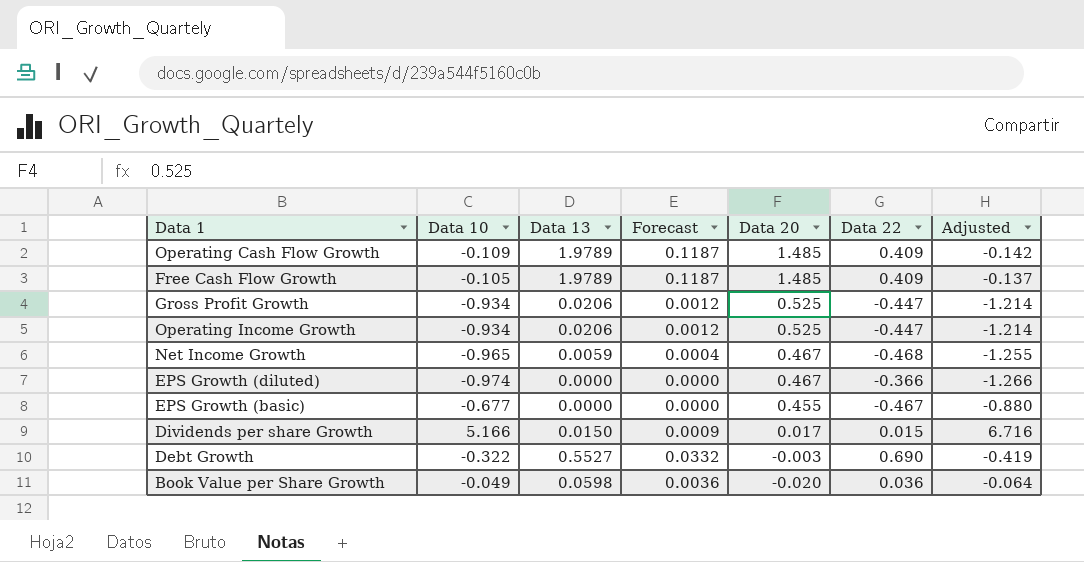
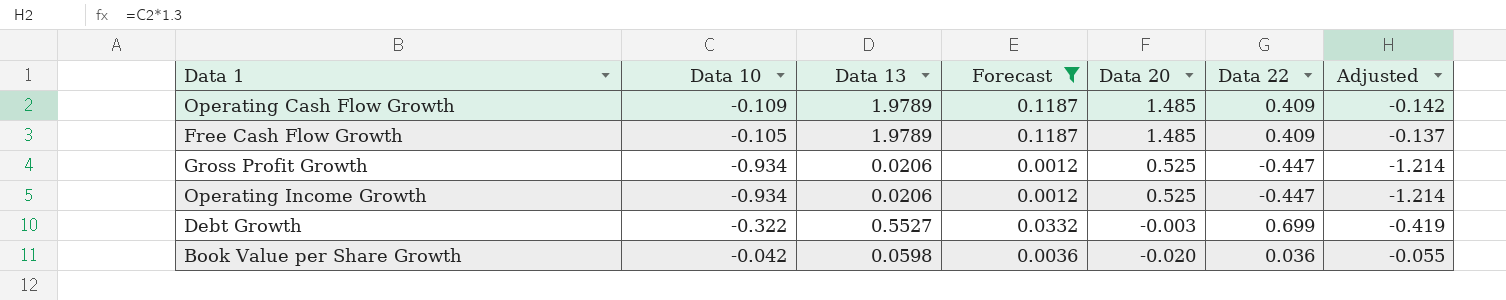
filter: none -> Forecast >= 0.0012
Debt Growth | Data 22: 0.690 -> 0.699
Book Value per Share Growth | Data 10: -0.049 -> -0.042
Book Value per Share Growth | Adjusted: -0.064 -> -0.055

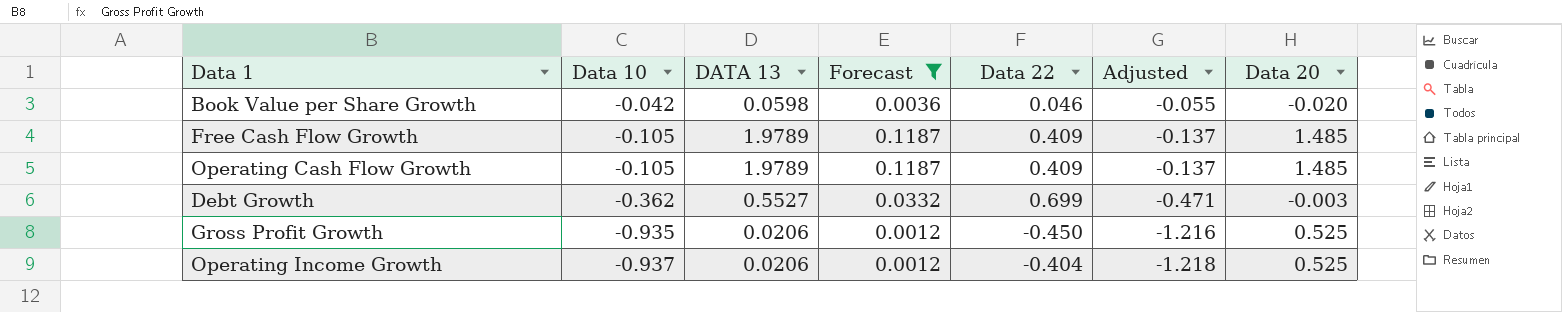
row order: Data 20 descending -> Data 10 descending
column name: Data 13 -> DATA 13
column Data 20 | position: 5 -> 7
Book Value per Share Growth | Data 22: 0.036 -> 0.046
Operating Cash Flow Growth | Data 10: -0.109 -> -0.105
Operating Cash Flow Growth | Adjusted: -0.142 -> -0.137
Debt Growth | Data 10: -0.322 -> -0.362
Debt Growth | Adjusted: -0.419 -> -0.471
Gross Profit Growth | Data 10: -0.934 -> -0.935
Gross Profit Growth | Data 22: -0.447 -> -0.450
Gross Profit Growth | Adjusted: -1.214 -> -1.216
Operating Income Growth | Data 10: -0.934 -> -0.937
Operating Income Growth | Data 22: -0.447 -> -0.404
Operating Income Growth | Adjusted: -1.214 -> -1.218

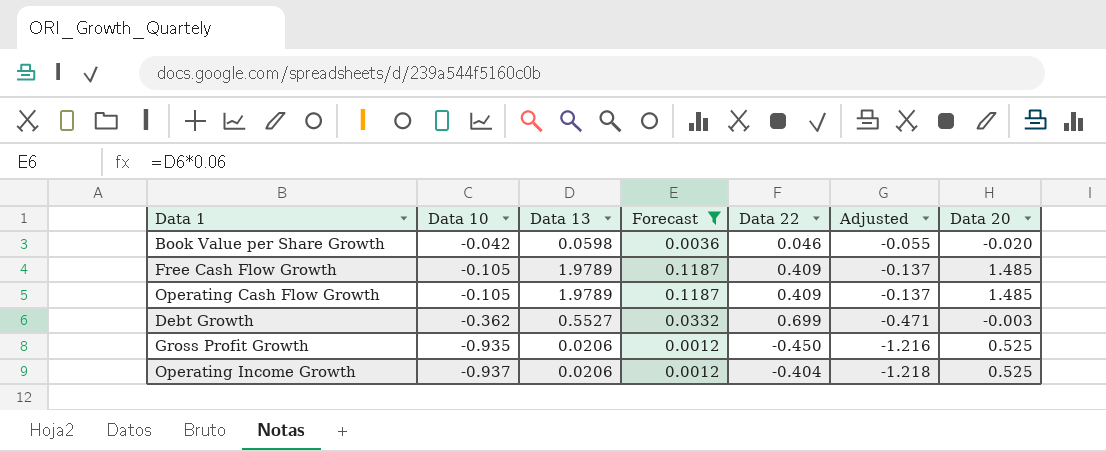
column name: DATA 13 -> Data 13

